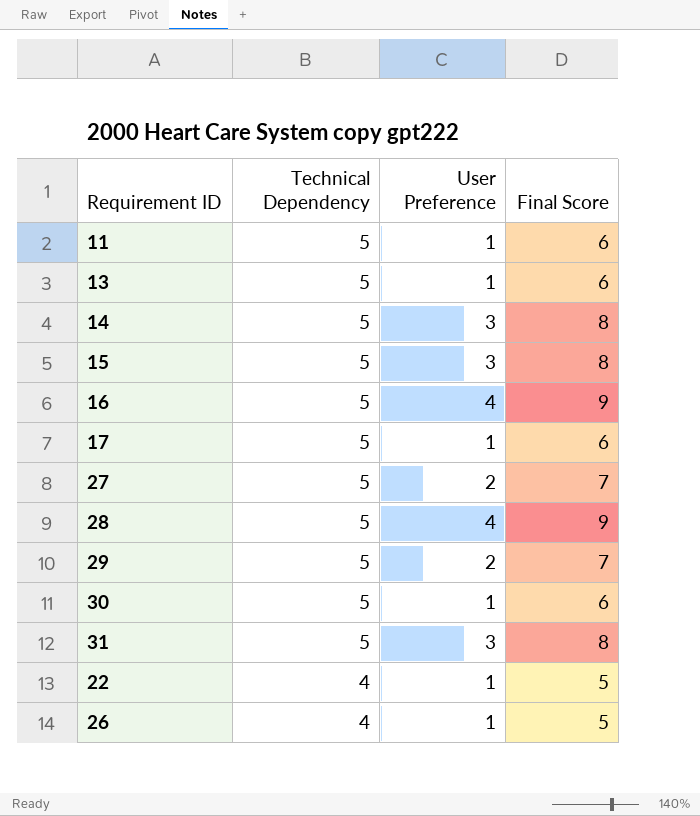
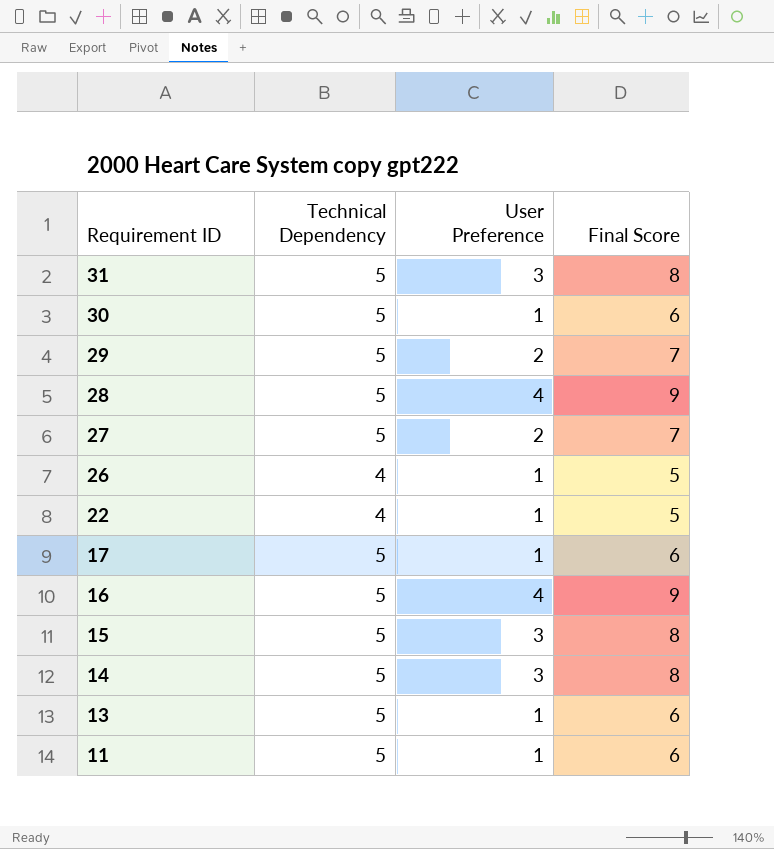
row order: Technical Dependency descending -> Requirement ID descending

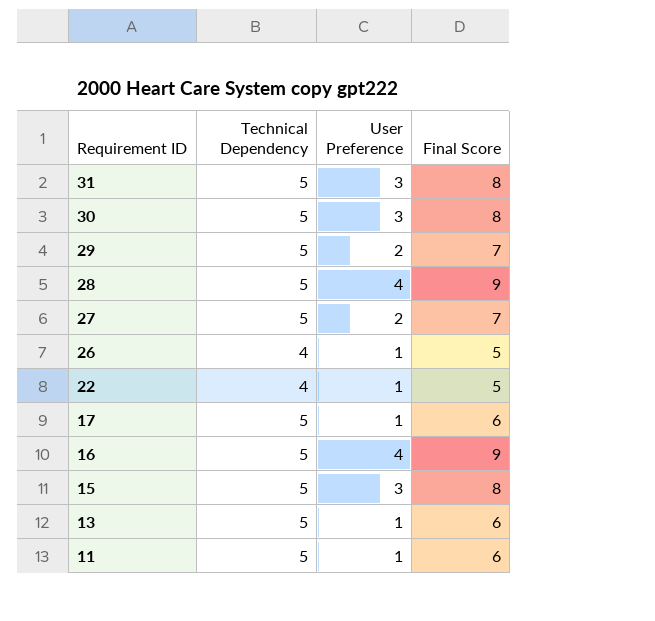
row 14: 5 | 3 | 8 -> none
30 | User Preference: 1 -> 3
30 | Final Score: 6 -> 8

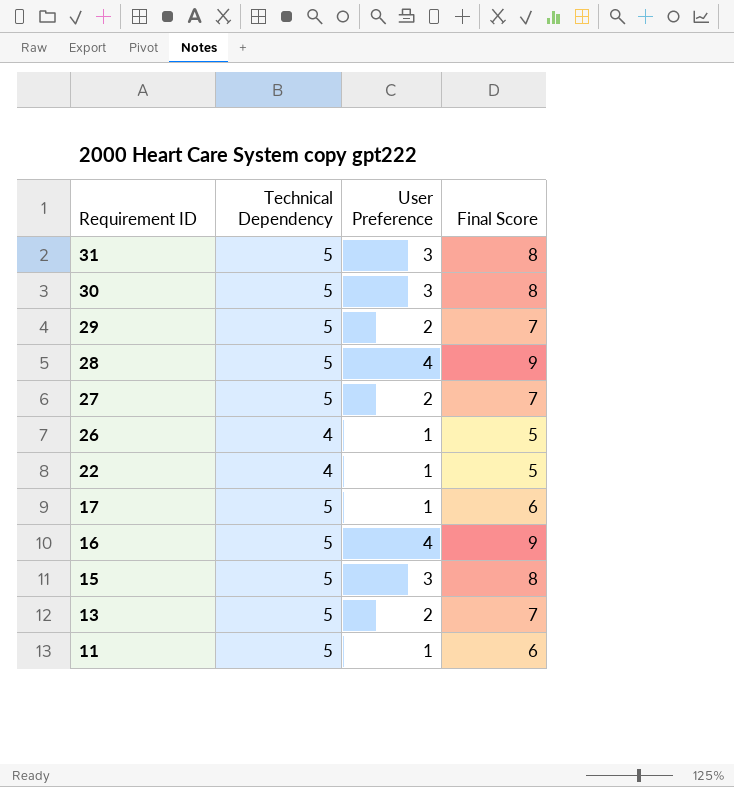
13 | User Preference: 1 -> 2
13 | Final Score: 6 -> 7

